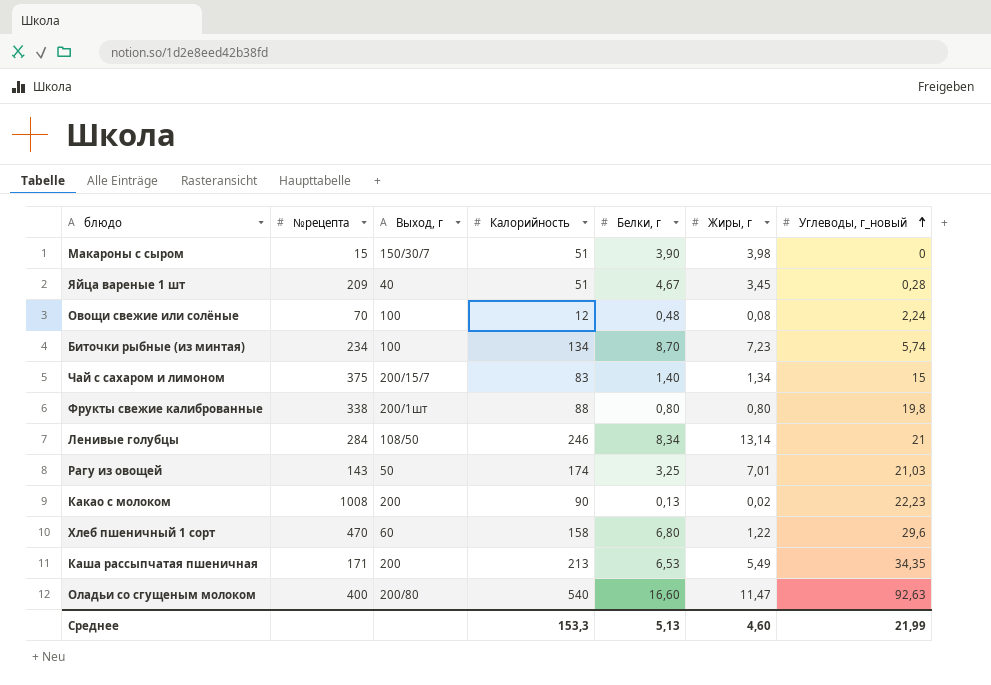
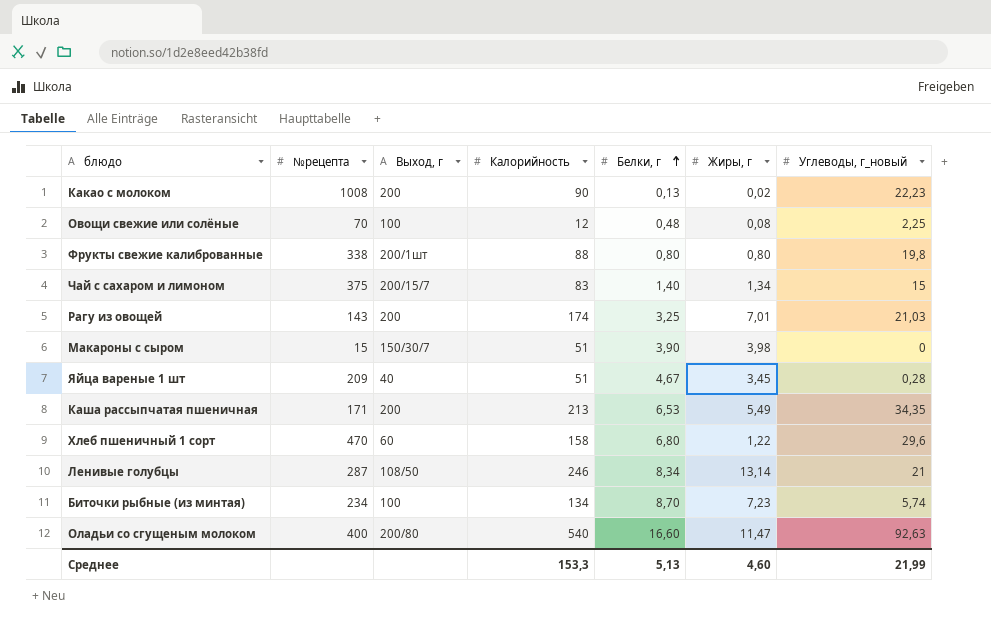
row order: Углеводы, г_новый ascending -> Белки, г ascending
Овощи свежие или солёные | Углеводы, г_новый: 2,24 -> 2,25
Рагу из овощей | Выход, г: 50 -> 200
Ленивые голубцы | №рецепта: 284 -> 287

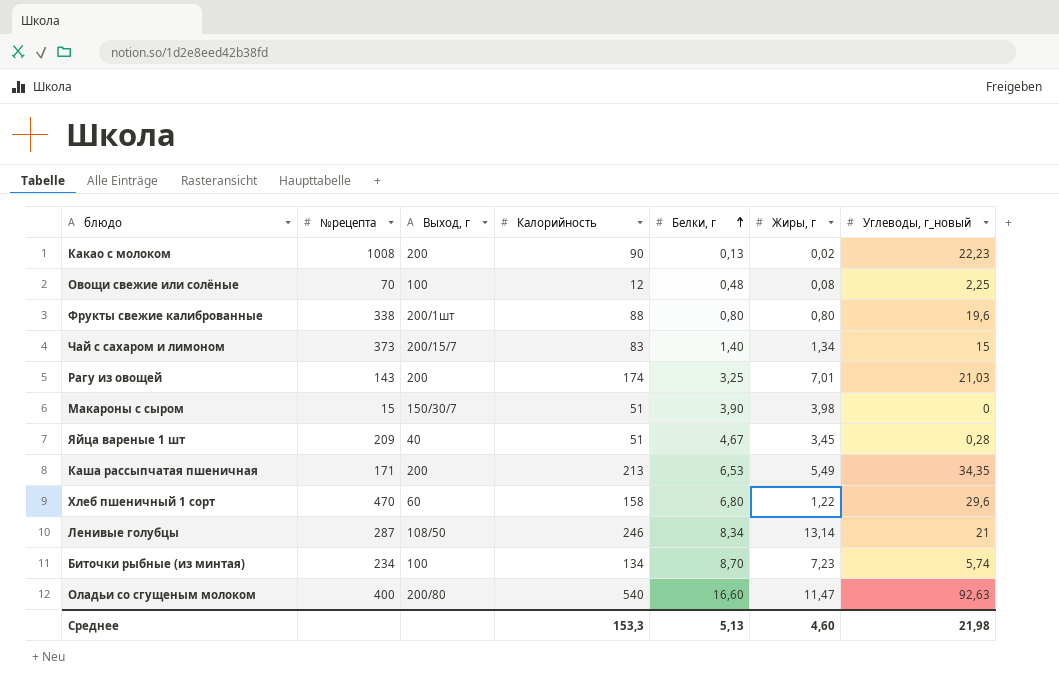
Фрукты свежие калиброванные | Углеводы, г_новый: 19,8 -> 19,6
Чай с сахаром и лимоном | №рецепта: 375 -> 373
Среднее | Углеводы, г_новый: 21,99 -> 21,98

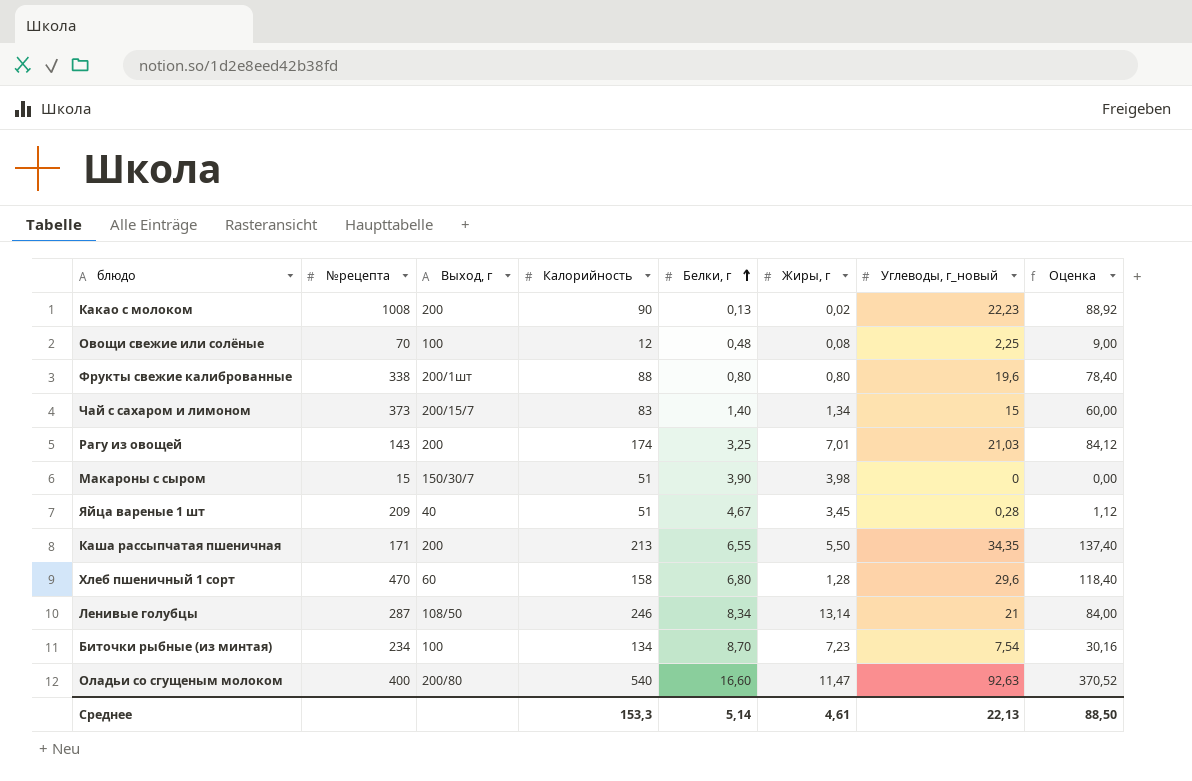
column Оценка | formula: none -> [Углеводы, г_новый] * 4
Каша рассыпчатая пшеничная | Белки, г: 6,53 -> 6,55
Каша рассыпчатая пшеничная | Жиры, г: 5,49 -> 5,50
Хлеб пшеничный 1 сорт | Жиры, г: 1,22 -> 1,28
Биточки рыбные (из минтая) | Углеводы, г_новый: 5,74 -> 7,54
Среднее | Белки, г: 5,13 -> 5,14
Среднее | Жиры, г: 4,60 -> 4,61
Среднее | Углеводы, г_новый: 21,98 -> 22,13

